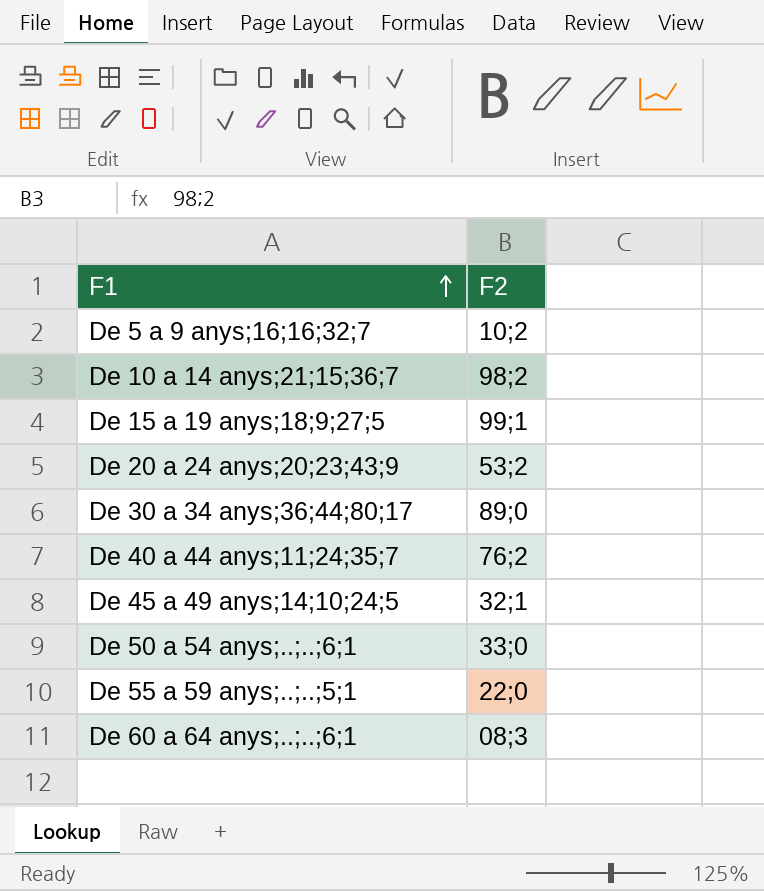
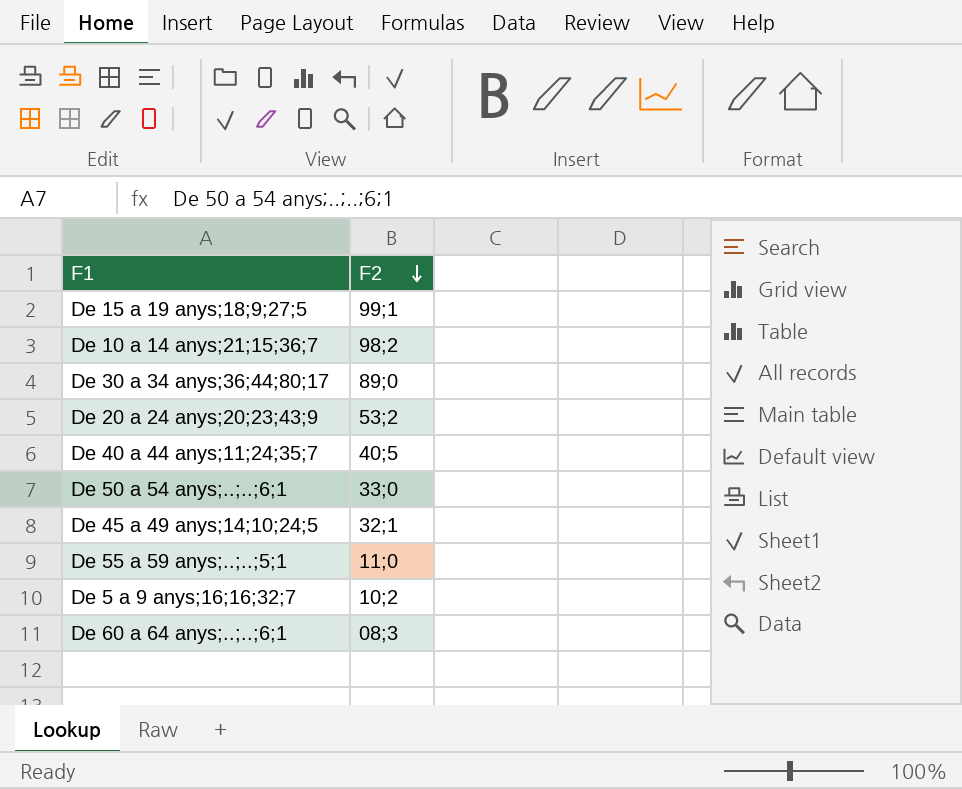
row order: F1 ascending -> F2 descending
De 40 a 44 anys;11;24;35;7 | F2: 76;2 -> 40;5
De 55 a 59 anys;..;..;5;1 | F2: 22;0 -> 11;0

